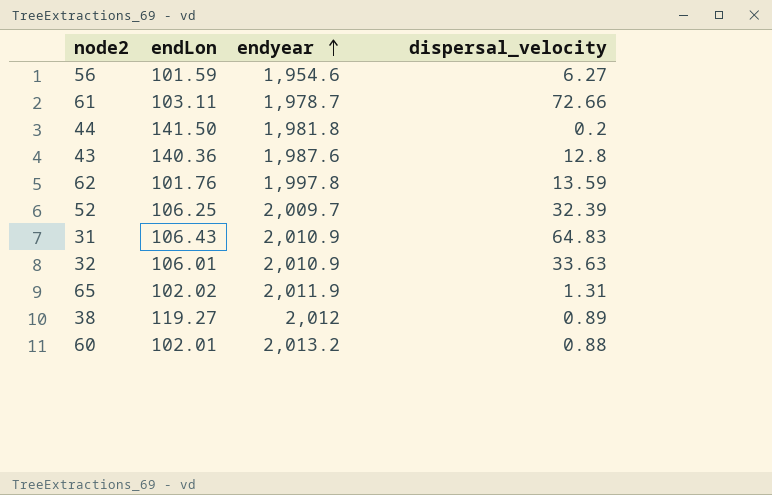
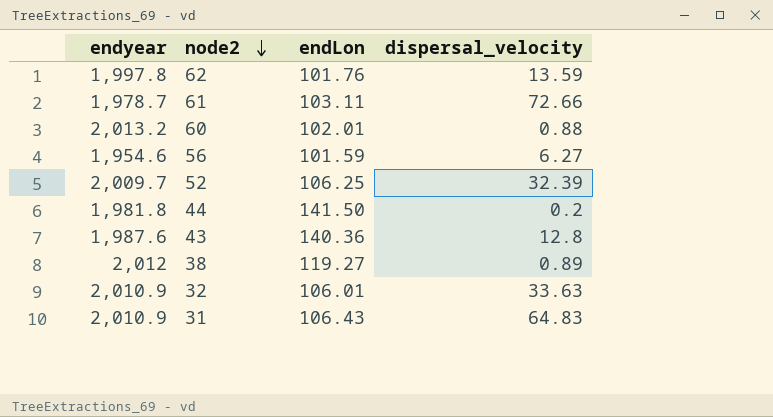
row order: endyear ascending -> node2 descending
column endyear | position: 3 -> 1
row 65: 102.02 | 2,011.9 | 1.31 -> none

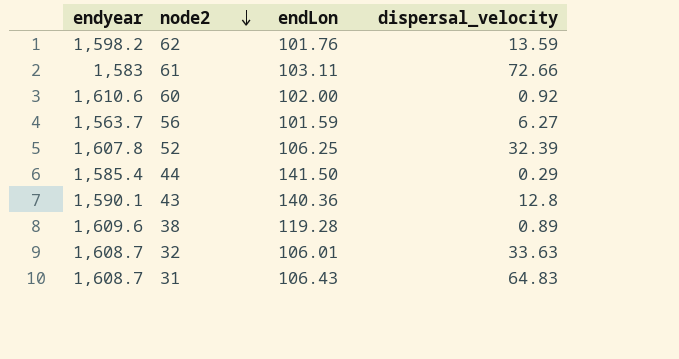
62 | endyear: 1,997.8 -> 1,598.2
61 | endyear: 1,978.7 -> 1,583
60 | endyear: 2,013.2 -> 1,610.6
60 | endLon: 102.01 -> 102.00
60 | dispersal_velocity: 0.88 -> 0.92
56 | endyear: 1,954.6 -> 1,563.7
52 | endyear: 2,009.7 -> 1,607.8
44 | endyear: 1,981.8 -> 1,585.4
44 | dispersal_velocity: 0.2 -> 0.29
43 | endyear: 1,987.6 -> 1,590.1
38 | endyear: 2,012 -> 1,609.6
38 | endLon: 119.27 -> 119.28
32 | endyear: 2,010.9 -> 1,608.7
31 | endyear: 2,010.9 -> 1,608.7

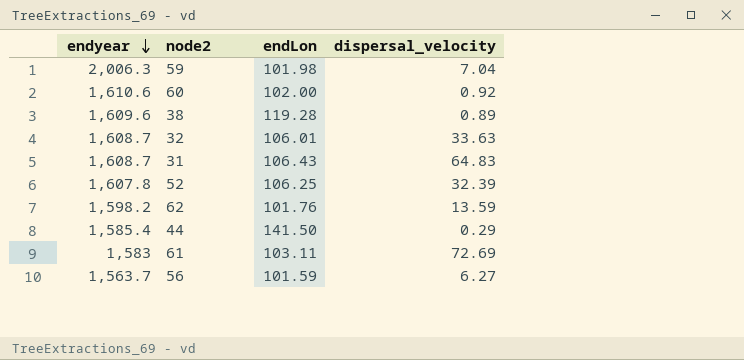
row order: node2 descending -> endyear descending
row 43: 1,590.1 | 140.36 | 12.8 -> none
row 59: none -> 2,006.3 | 101.98 | 7.04
61 | dispersal_velocity: 72.66 -> 72.69

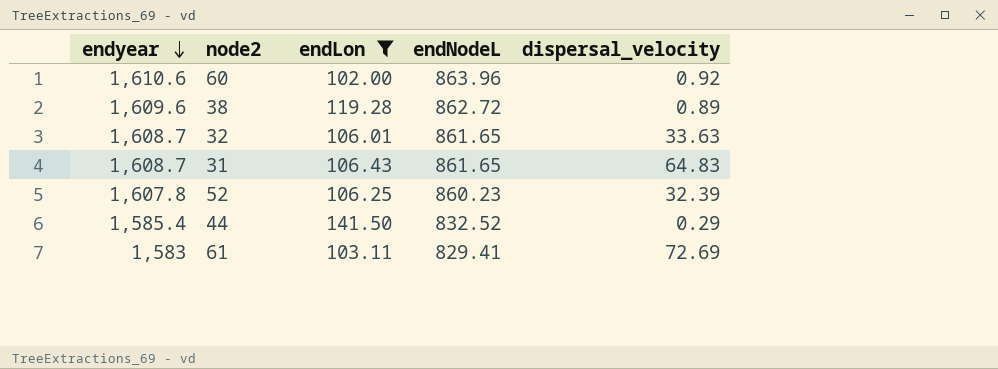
filter: none -> endLon >= 102.00
column endNodeL | position: none -> 4

